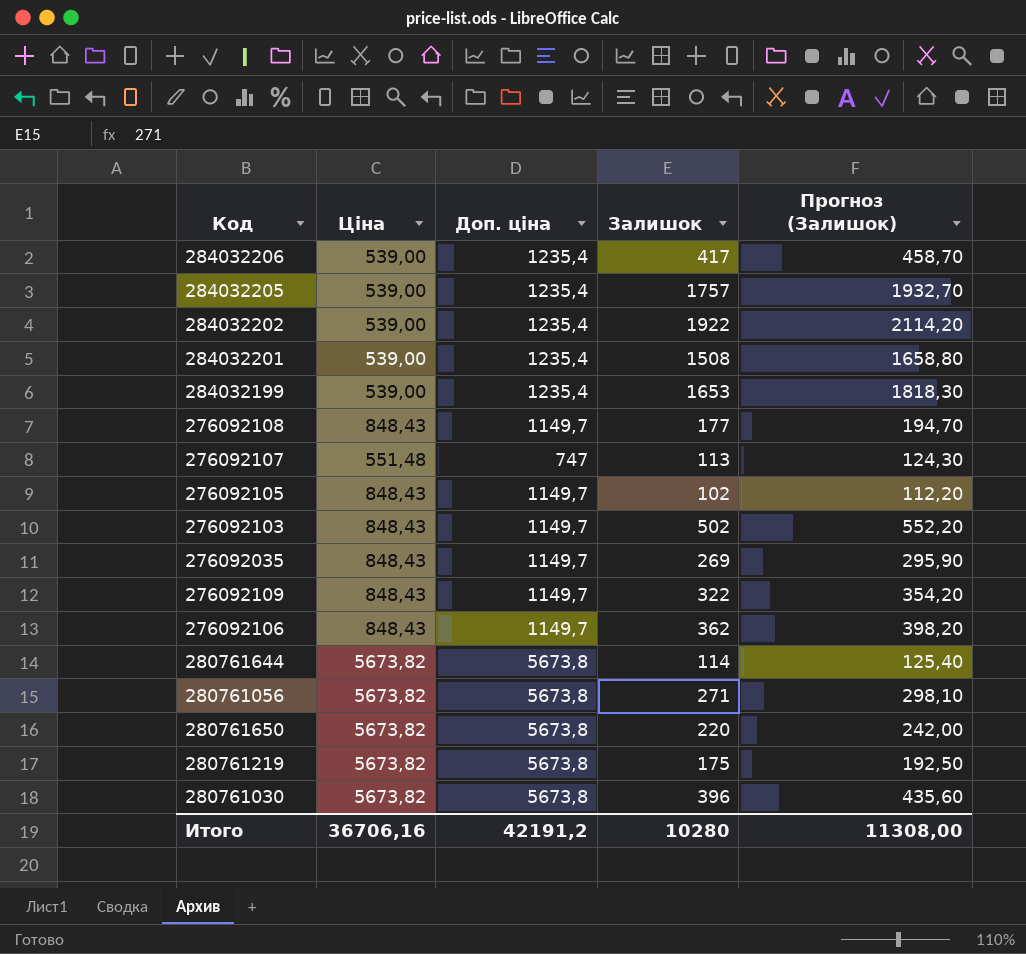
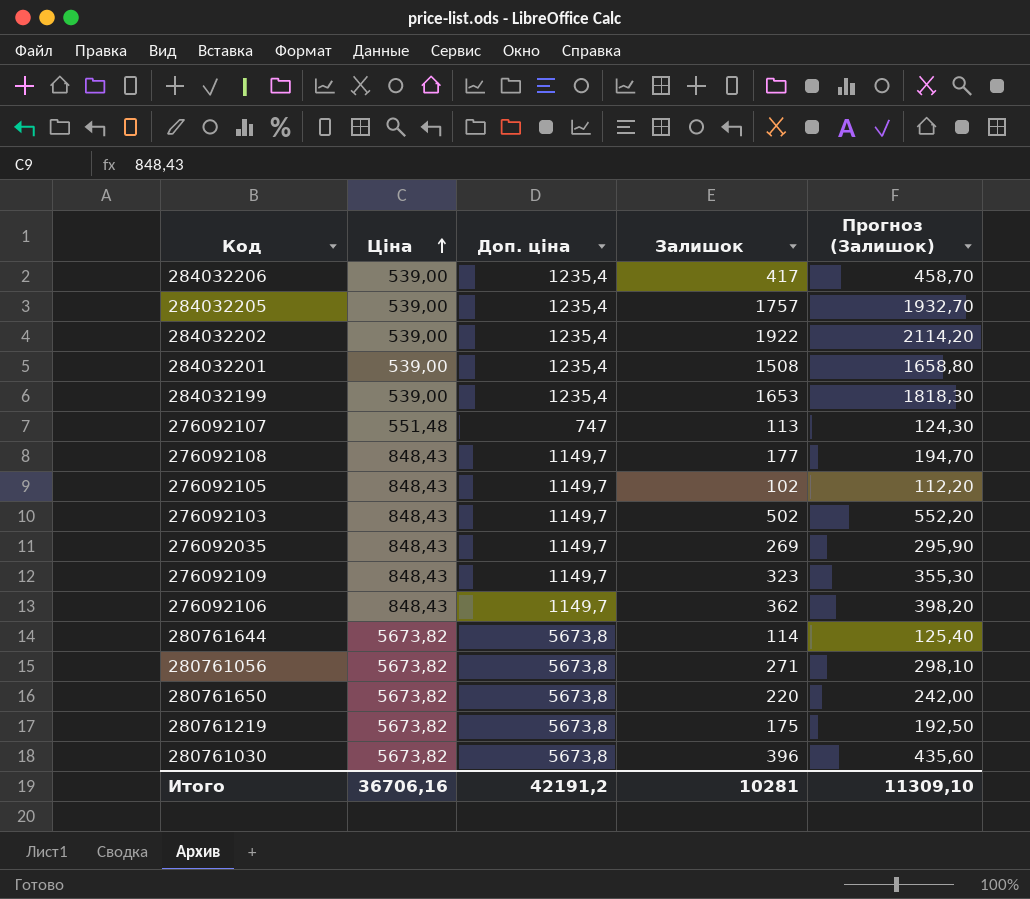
row order: none -> Ціна ascending
276092109 | Залишок: 322 -> 323
276092109 | Прогноз (Залишок): 354,20 -> 355,30
Итого | Залишок: 10280 -> 10281
Итого | Прогноз (Залишок): 11308,00 -> 11309,10

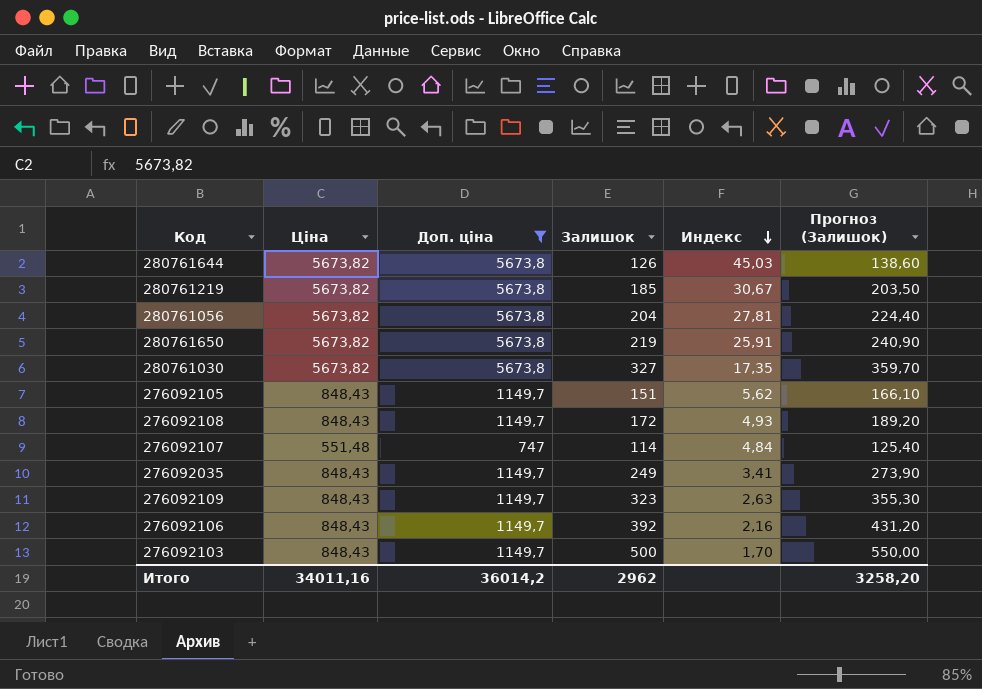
filter: none -> Доп. ціна != 1235,4
row order: Ціна ascending -> Индекс descending
column Индекс | formula: none -> [Ціна] / [Залишок]
280761644 | Залишок: 114 -> 126
280761644 | Прогноз (Залишок): 125,40 -> 138,60
280761219 | Залишок: 175 -> 185
280761219 | Прогноз (Залишок): 192,50 -> 203,50
280761056 | Залишок: 271 -> 204
280761056 | Прогноз (Залишок): 298,10 -> 224,40
280761650 | Залишок: 220 -> 219
280761650 | Прогноз (Залишок): 242,00 -> 240,90
280761030 | Залишок: 396 -> 327
280761030 | Прогноз (Залишок): 435,60 -> 359,70
276092105 | Залишок: 102 -> 151
276092105 | Прогноз (Залишок): 112,20 -> 166,10
276092108 | Залишок: 177 -> 172
276092108 | Прогноз (Залишок): 194,70 -> 189,20
276092107 | Залишок: 113 -> 114
276092107 | Прогноз (Залишок): 124,30 -> 125,40
276092035 | Залишок: 269 -> 249
276092035 | Прогноз (Залишок): 295,90 -> 273,90
276092106 | Залишок: 362 -> 392
276092106 | Прогноз (Залишок): 398,20 -> 431,20
276092103 | Залишок: 502 -> 500
276092103 | Прогноз (Залишок): 552,20 -> 550,00
Итого | Ціна: 36706,16 -> 34011,16
Итого | Доп. ціна: 42191,2 -> 36014,2
Итого | Залишок: 10281 -> 2962
Итого | Прогноз (Залишок): 11309,10 -> 3258,20

